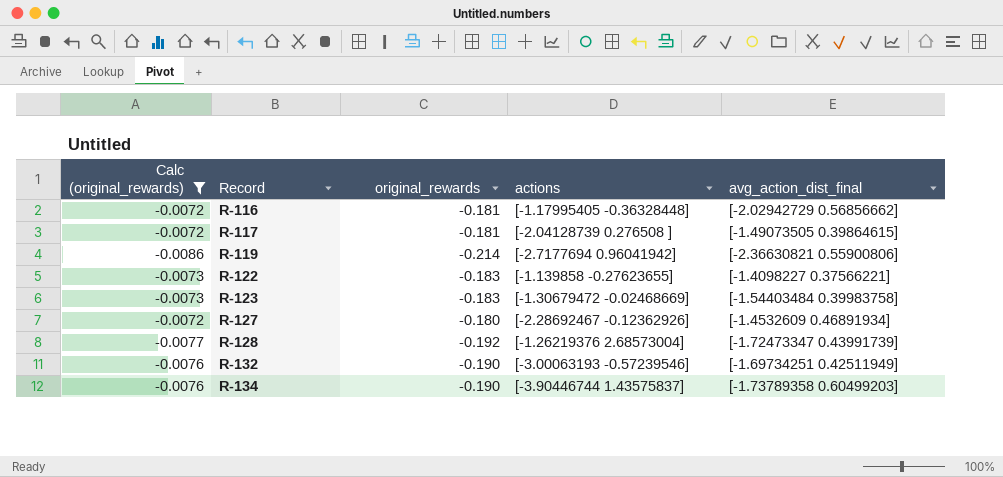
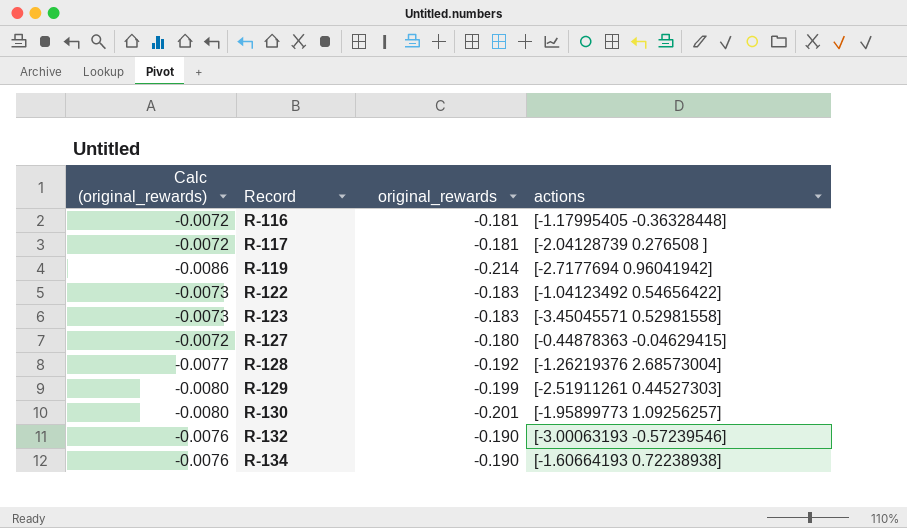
filter: Calc (original_rewards) != -0.0080 -> none
column avg_action_dist_final | position: 5 -> none
R-122 | actions: [-1.139858 -0.27623655] -> [-1.04123492 0.54656422]
R-123 | actions: [-1.30679472 -0.02468669] -> [-3.45045571 0.52981558]
R-127 | actions: [-2.28692467 -0.12362926] -> [-0.44878363 -0.04629415]
R-134 | actions: [-3.90446744 1.43575837] -> [-1.60664193 0.72238938]

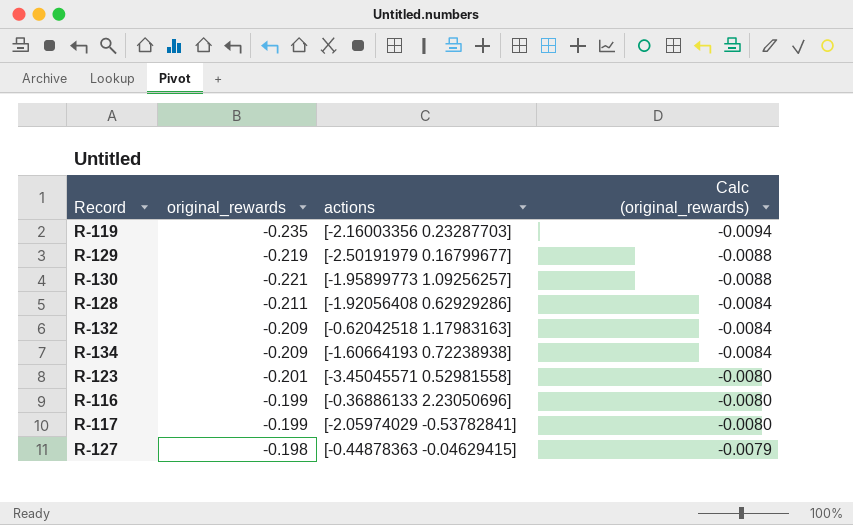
row order: Record ascending -> Calc (original_rewards) ascending
column Calc (original_rewards) | position: 1 -> 4
row R-122: -0.0073 | -0.183 | [-1.04123492 0.54656422] -> none
R-119 | original_rewards: -0.214 -> -0.235
R-119 | actions: [-2.7177694 0.96041942] -> [-2.16003356 0.23287703]
R-119 | Calc (original_rewards): -0.0086 -> -0.0094
R-129 | original_rewards: -0.199 -> -0.219
R-129 | actions: [-2.51911261 0.44527303] -> [-2.50191979 0.16799677]
R-129 | Calc (original_rewards): -0.0080 -> -0.0088
R-130 | original_rewards: -0.201 -> -0.221
R-130 | Calc (original_rewards): -0.0080 -> -0.0088
R-128 | original_rewards: -0.192 -> -0.211
R-128 | actions: [-1.26219376 2.68573004] -> [-1.92056408 0.62929286]
R-128 | Calc (original_rewards): -0.0077 -> -0.0084
R-132 | original_rewards: -0.190 -> -0.209
R-132 | actions: [-3.00063193 -0.57239546] -> [-0.62042518 1.17983163]
R-132 | Calc (original_rewards): -0.0076 -> -0.0084
R-134 | original_rewards: -0.190 -> -0.209
R-134 | Calc (original_rewards): -0.0076 -> -0.0084
R-123 | original_rewards: -0.183 -> -0.201
R-123 | Calc (original_rewards): -0.0073 -> -0.0080
R-116 | original_rewards: -0.181 -> -0.199
R-116 | actions: [-1.17995405 -0.36328448] -> [-0.36886133 2.23050696]
R-116 | Calc (original_rewards): -0.0072 -> -0.0080
R-117 | original_rewards: -0.181 -> -0.199
R-117 | actions: [-2.04128739 0.276508 ] -> [-2.05974029 -0.53782841]
R-117 | Calc (original_rewards): -0.0072 -> -0.0080
R-127 | original_rewards: -0.180 -> -0.198
R-127 | Calc (original_rewards): -0.0072 -> -0.0079

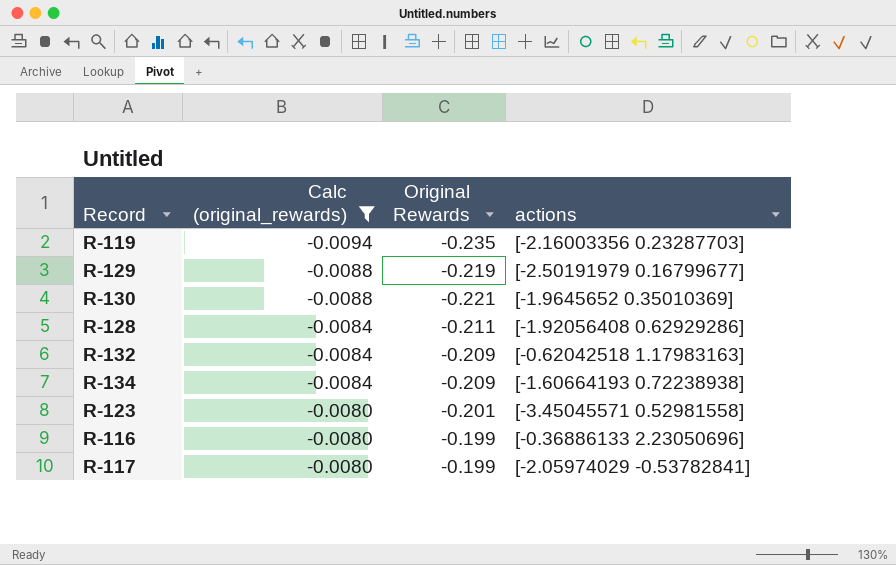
filter: none -> Calc (original_rewards) != -0.0079
column Calc (original_rewards) | position: 4 -> 2
column name: original_rewards -> Original Rewards
R-130 | actions: [-1.95899773 1.09256257] -> [-1.9645652 0.35010369]

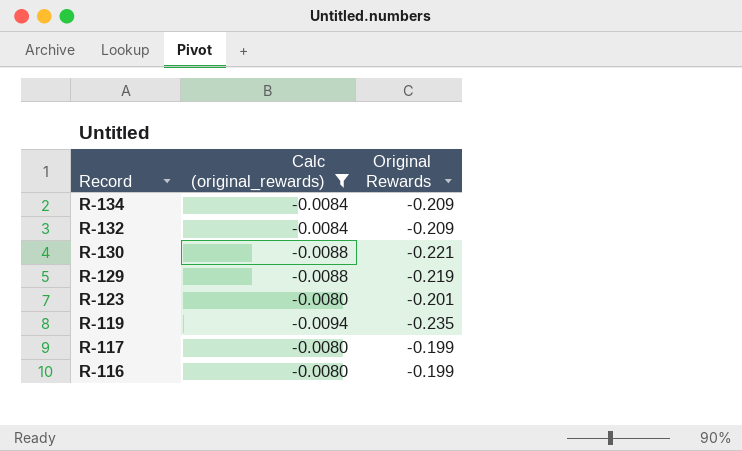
row order: Calc (original_rewards) ascending -> Record descending
column actions | position: 4 -> none
row R-128: -0.0084 | -0.211 | [-1.92056408 0.62929286] -> none

